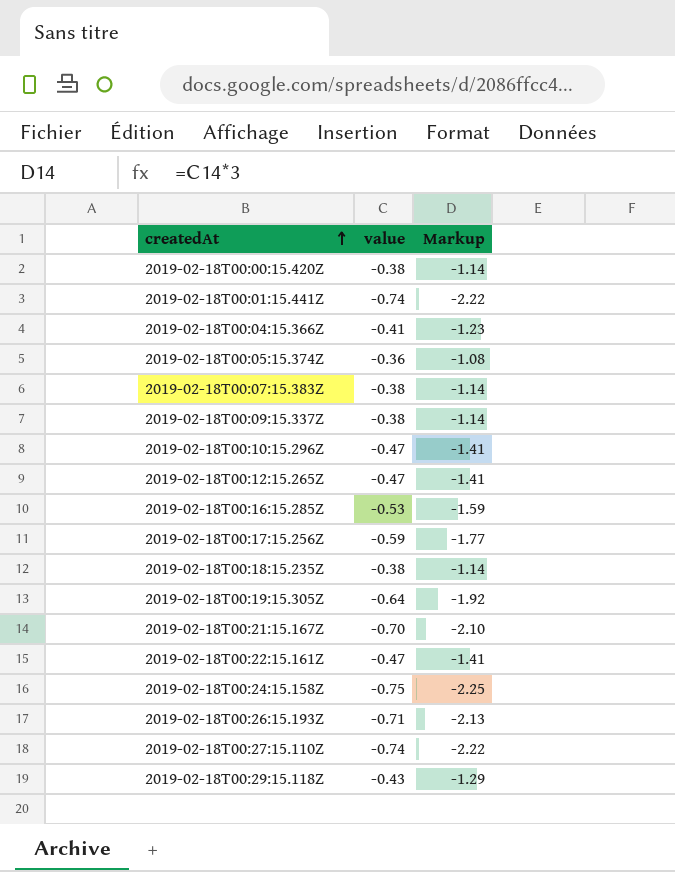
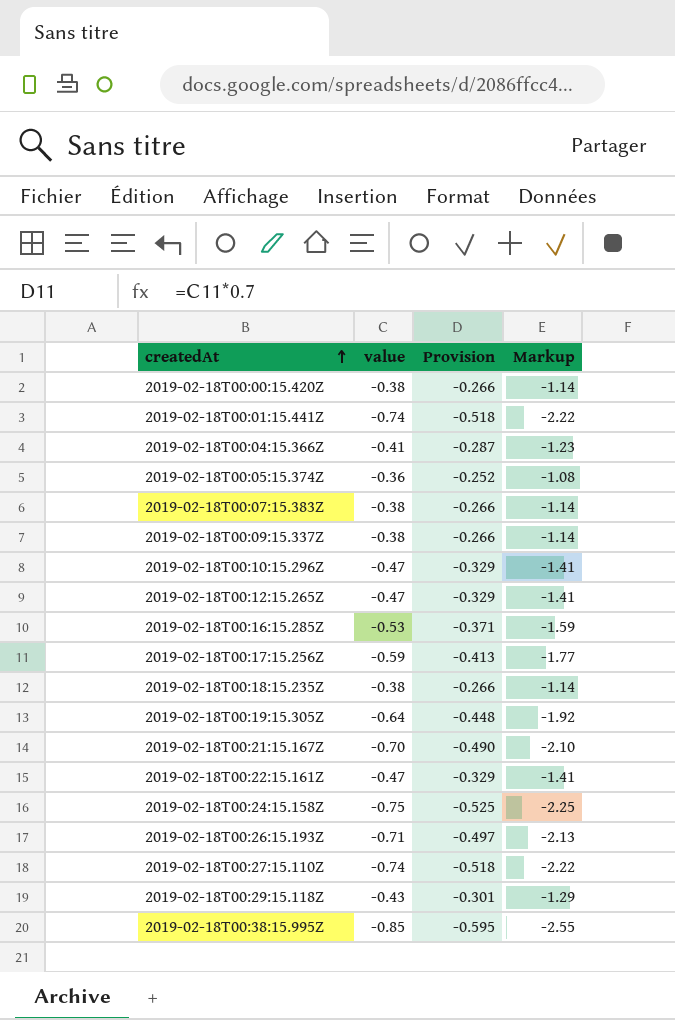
column Provision | formula: none -> [value] * 0.7
row 2019-02-18T00:38:15.995Z: none -> -0.85 | -0.595 | -2.55

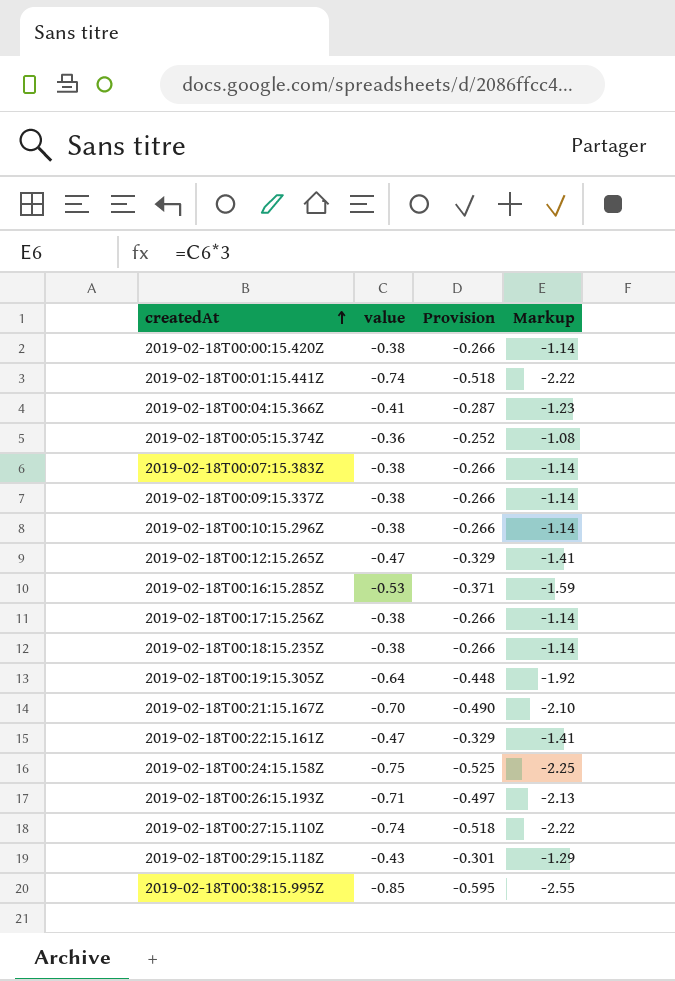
2019-02-18T00:10:15.296Z | value: -0.47 -> -0.38
2019-02-18T00:10:15.296Z | Provision: -0.329 -> -0.266
2019-02-18T00:10:15.296Z | Markup: -1.41 -> -1.14
2019-02-18T00:17:15.256Z | value: -0.59 -> -0.38
2019-02-18T00:17:15.256Z | Provision: -0.413 -> -0.266
2019-02-18T00:17:15.256Z | Markup: -1.77 -> -1.14

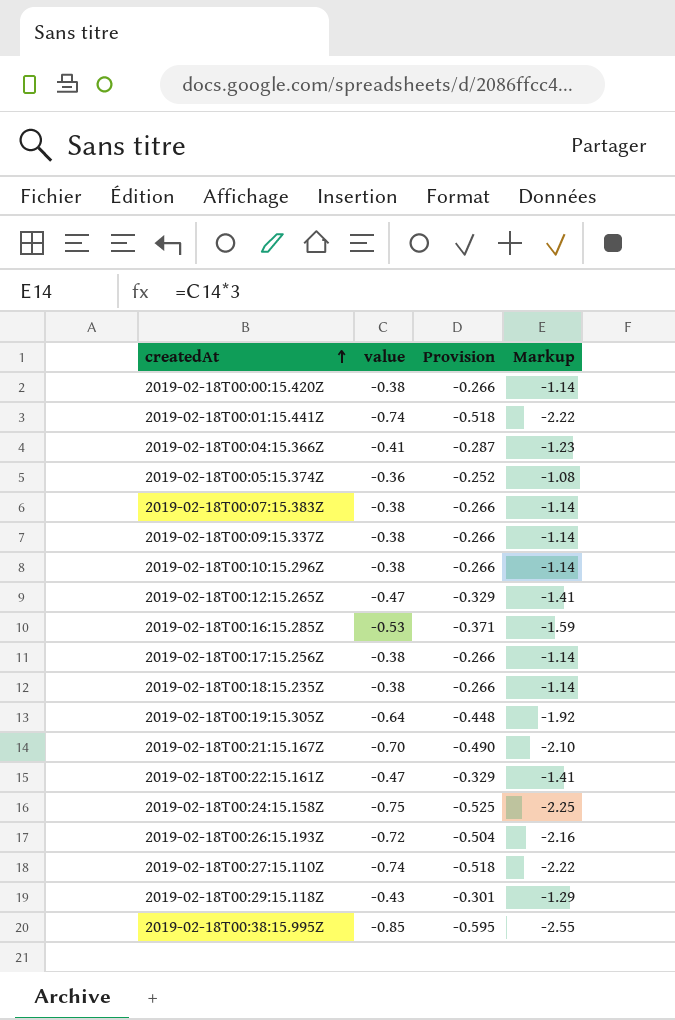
2019-02-18T00:26:15.193Z | value: -0.71 -> -0.72
2019-02-18T00:26:15.193Z | Provision: -0.497 -> -0.504
2019-02-18T00:26:15.193Z | Markup: -2.13 -> -2.16

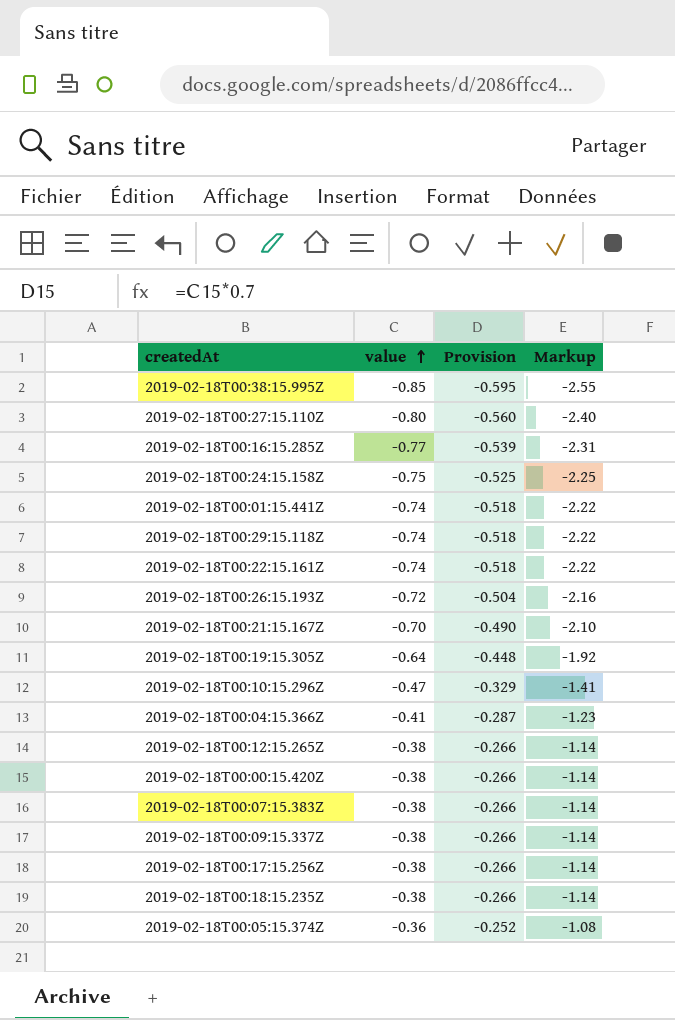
row order: createdAt ascending -> value ascending
2019-02-18T00:27:15.110Z | value: -0.74 -> -0.80
2019-02-18T00:27:15.110Z | Provision: -0.518 -> -0.560
2019-02-18T00:27:15.110Z | Markup: -2.22 -> -2.40
2019-02-18T00:16:15.285Z | value: -0.53 -> -0.77
2019-02-18T00:16:15.285Z | Provision: -0.371 -> -0.539
2019-02-18T00:16:15.285Z | Markup: -1.59 -> -2.31
2019-02-18T00:29:15.118Z | value: -0.43 -> -0.74
2019-02-18T00:29:15.118Z | Provision: -0.301 -> -0.518
2019-02-18T00:29:15.118Z | Markup: -1.29 -> -2.22
2019-02-18T00:22:15.161Z | value: -0.47 -> -0.74
2019-02-18T00:22:15.161Z | Provision: -0.329 -> -0.518
2019-02-18T00:22:15.161Z | Markup: -1.41 -> -2.22
2019-02-18T00:10:15.296Z | value: -0.38 -> -0.47
2019-02-18T00:10:15.296Z | Provision: -0.266 -> -0.329
2019-02-18T00:10:15.296Z | Markup: -1.14 -> -1.41
2019-02-18T00:12:15.265Z | value: -0.47 -> -0.38
2019-02-18T00:12:15.265Z | Provision: -0.329 -> -0.266
2019-02-18T00:12:15.265Z | Markup: -1.41 -> -1.14

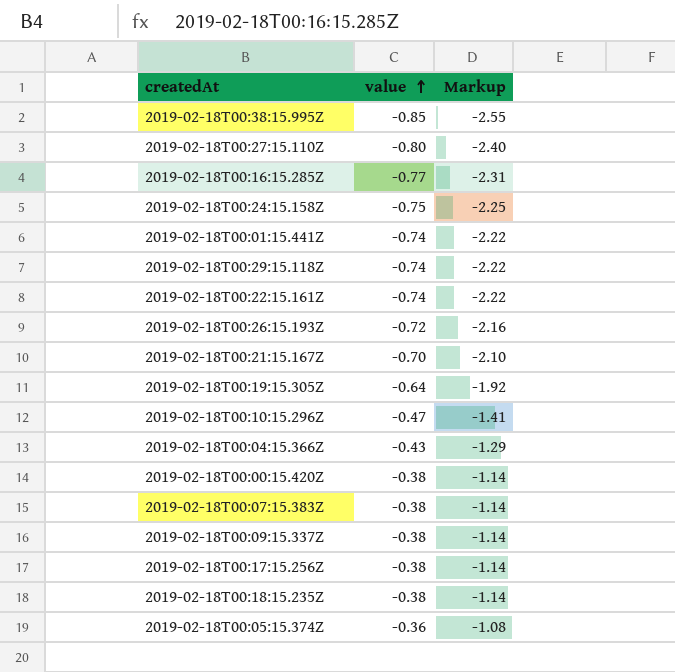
column Provision | formula: [value] * 0.7 -> none
row 2019-02-18T00:12:15.265Z: -0.38 | -0.266 | -1.14 -> none
2019-02-18T00:04:15.366Z | value: -0.41 -> -0.43
2019-02-18T00:04:15.366Z | Markup: -1.23 -> -1.29

